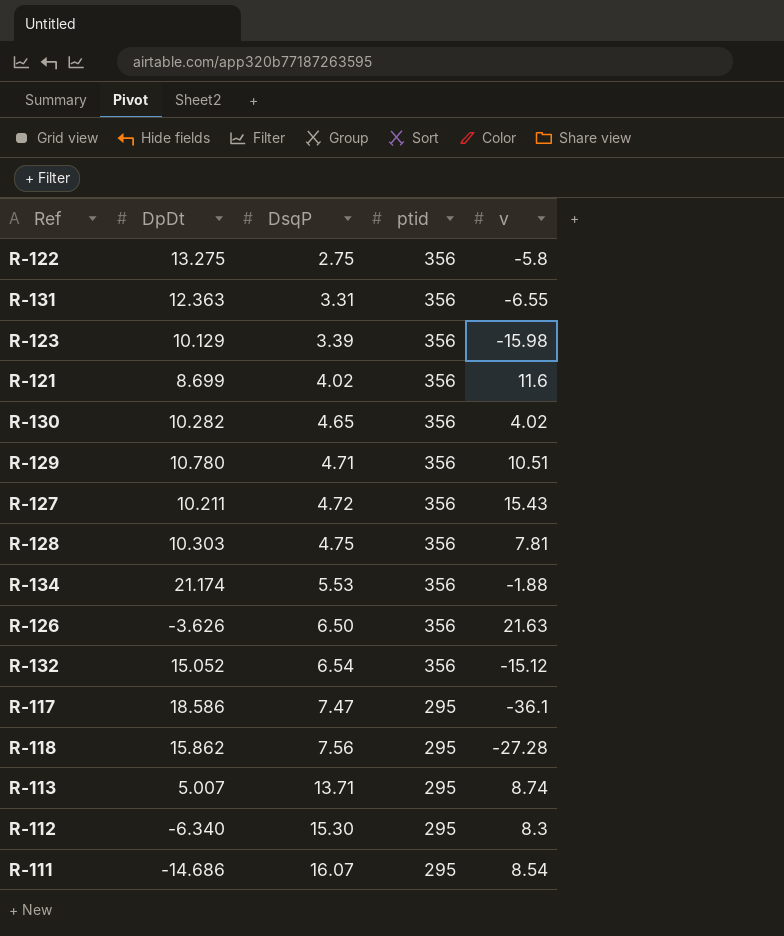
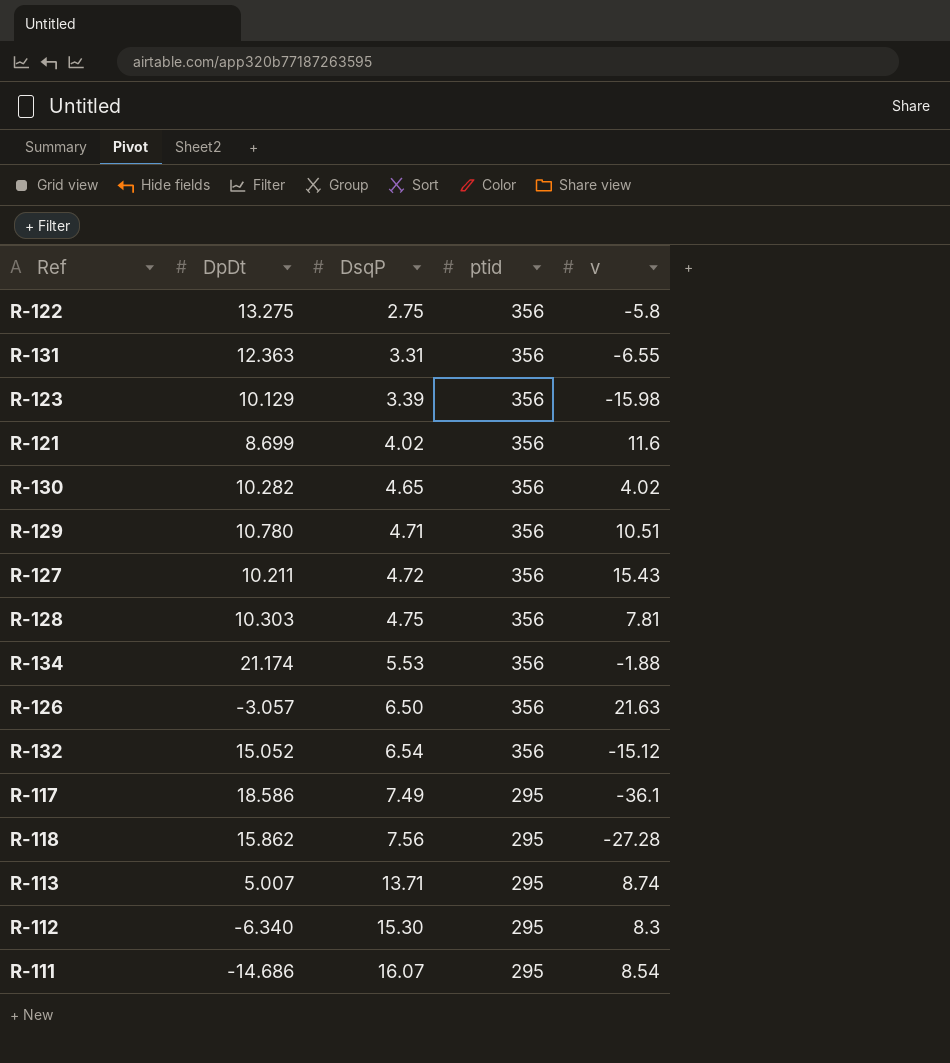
R-126 | DpDt: -3.626 -> -3.057
R-117 | DsqP: 7.47 -> 7.49

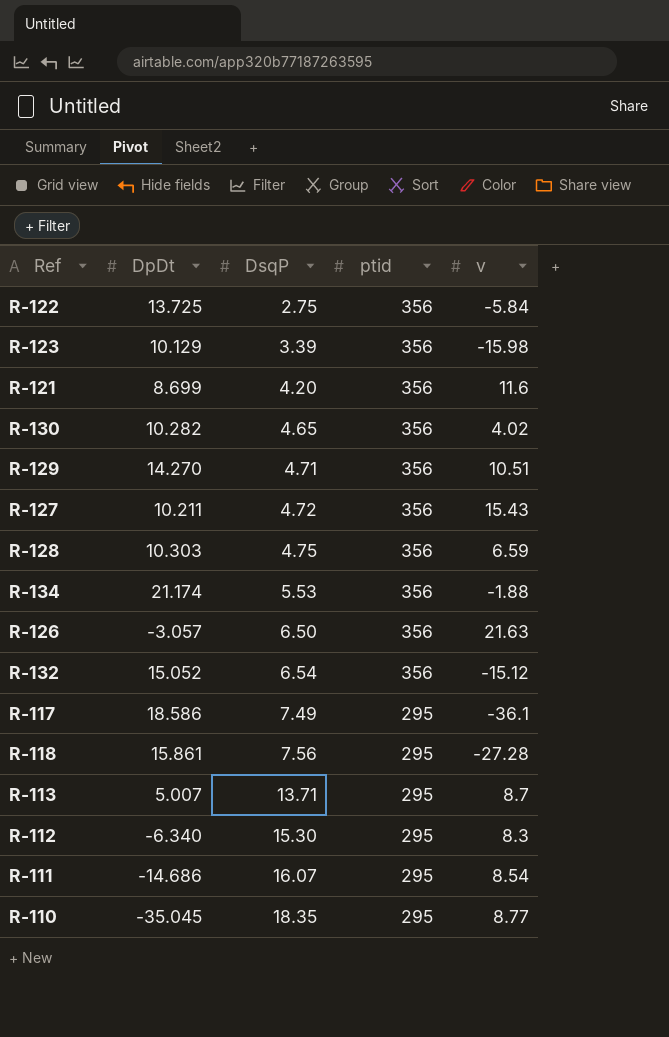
row R-131: 12.363 | 3.31 | 356 | -6.55 -> none
R-122 | DpDt: 13.275 -> 13.725
R-122 | v: -5.8 -> -5.84
R-121 | DsqP: 4.02 -> 4.20
R-129 | DpDt: 10.780 -> 14.270
R-128 | v: 7.81 -> 6.59
R-118 | DpDt: 15.862 -> 15.861
R-113 | v: 8.74 -> 8.7
row R-110: none -> -35.045 | 18.35 | 295 | 8.77

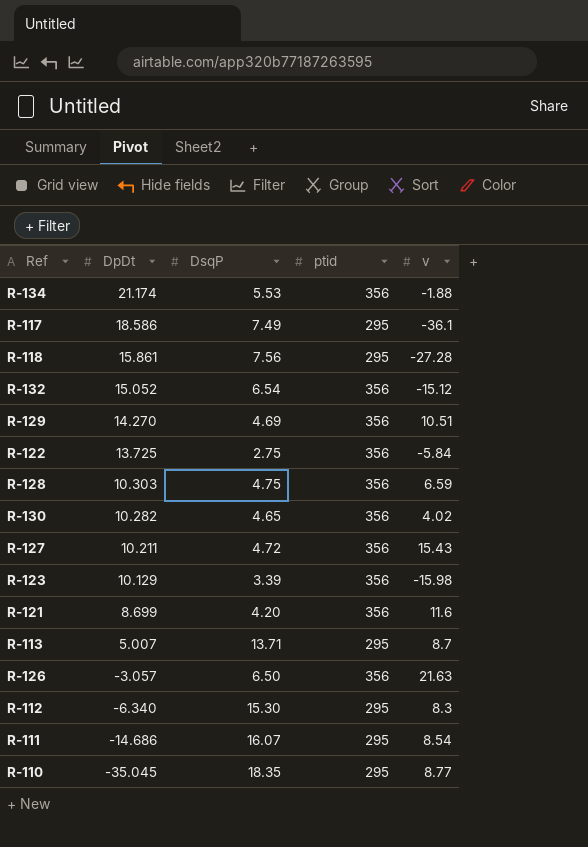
row order: DsqP ascending -> DpDt descending
R-129 | DsqP: 4.71 -> 4.69

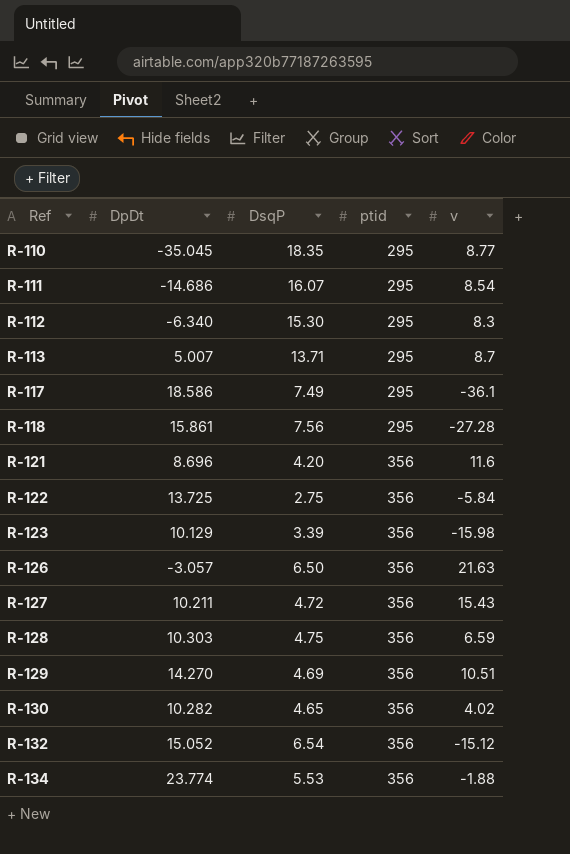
row order: DpDt descending -> Ref ascending
R-121 | DpDt: 8.699 -> 8.696
R-134 | DpDt: 21.174 -> 23.774

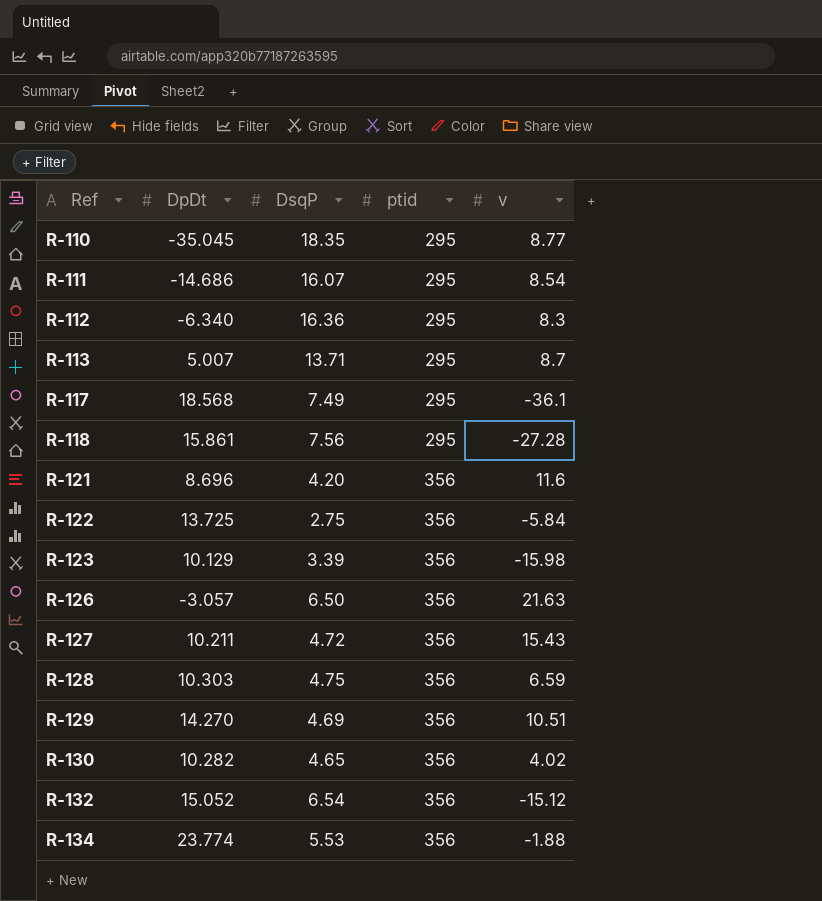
R-112 | DsqP: 15.30 -> 16.36
R-117 | DpDt: 18.586 -> 18.568

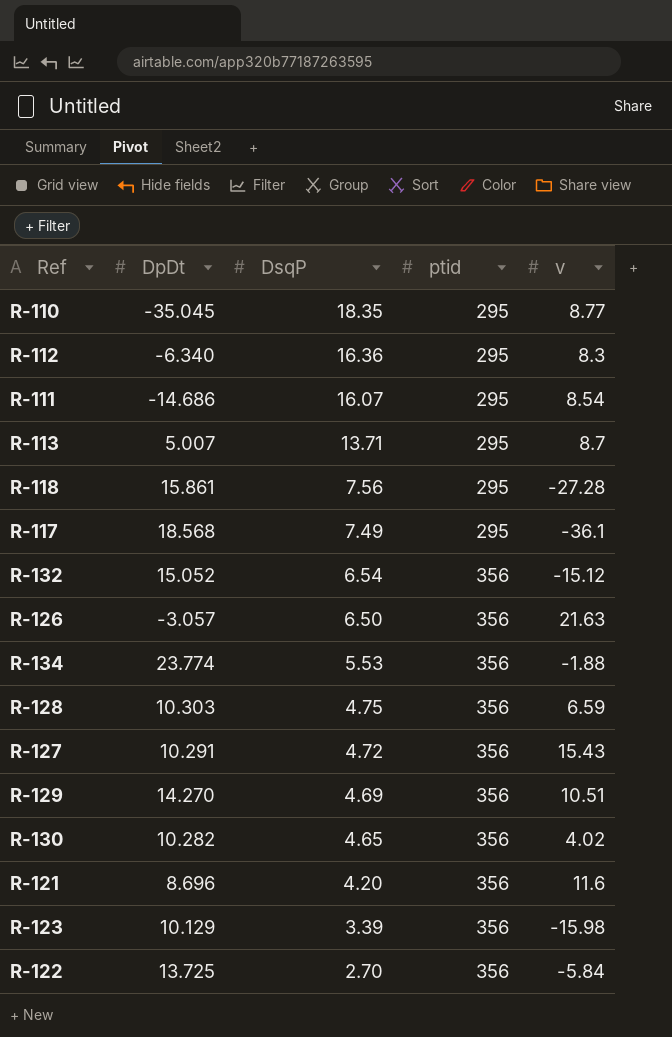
row order: Ref ascending -> DsqP descending
R-127 | DpDt: 10.211 -> 10.291
R-122 | DsqP: 2.75 -> 2.70

